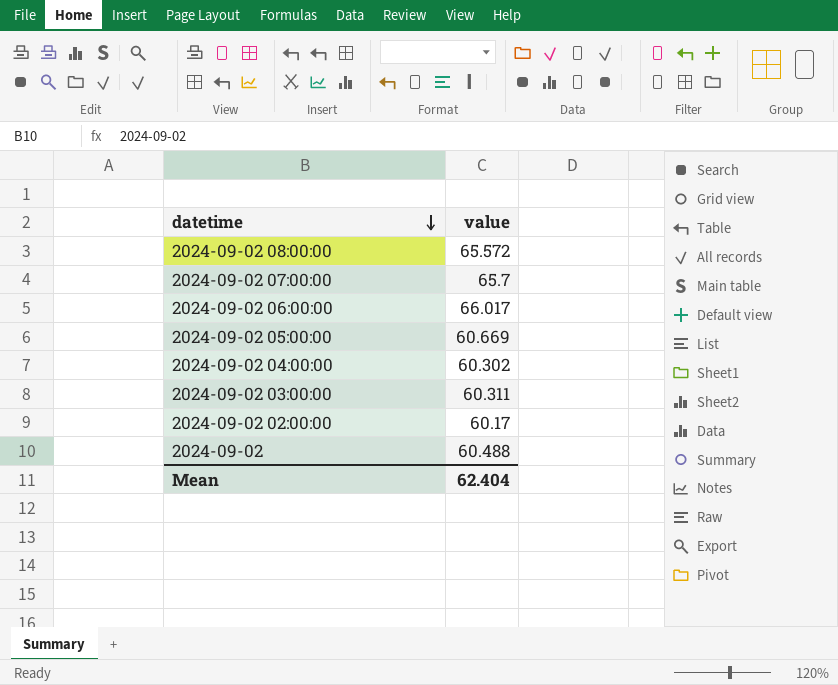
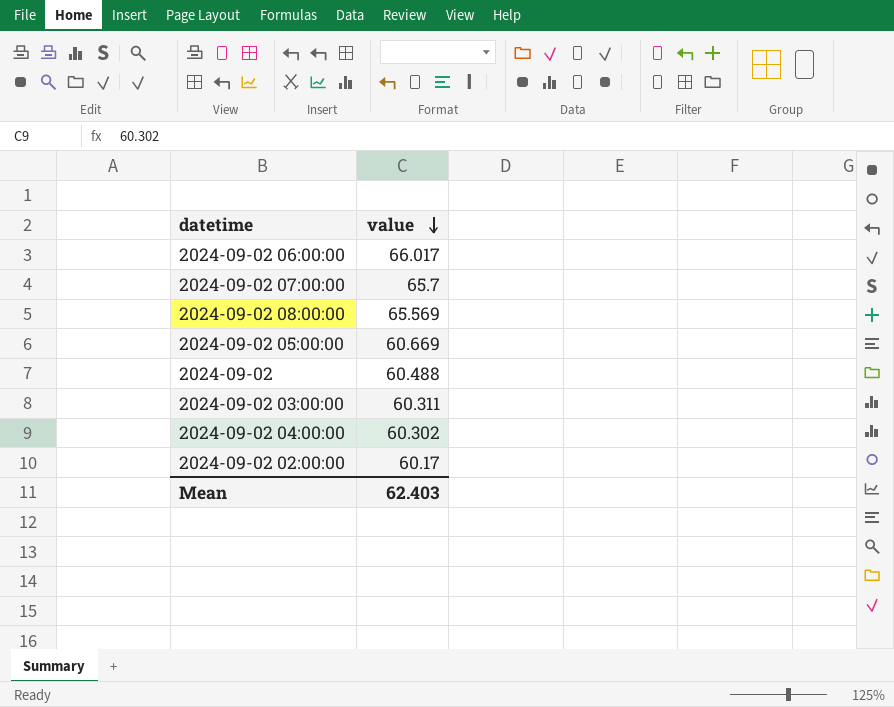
row order: datetime descending -> value descending
2024-09-02 08:00:00 | value: 65.572 -> 65.569
Mean | value: 62.404 -> 62.403

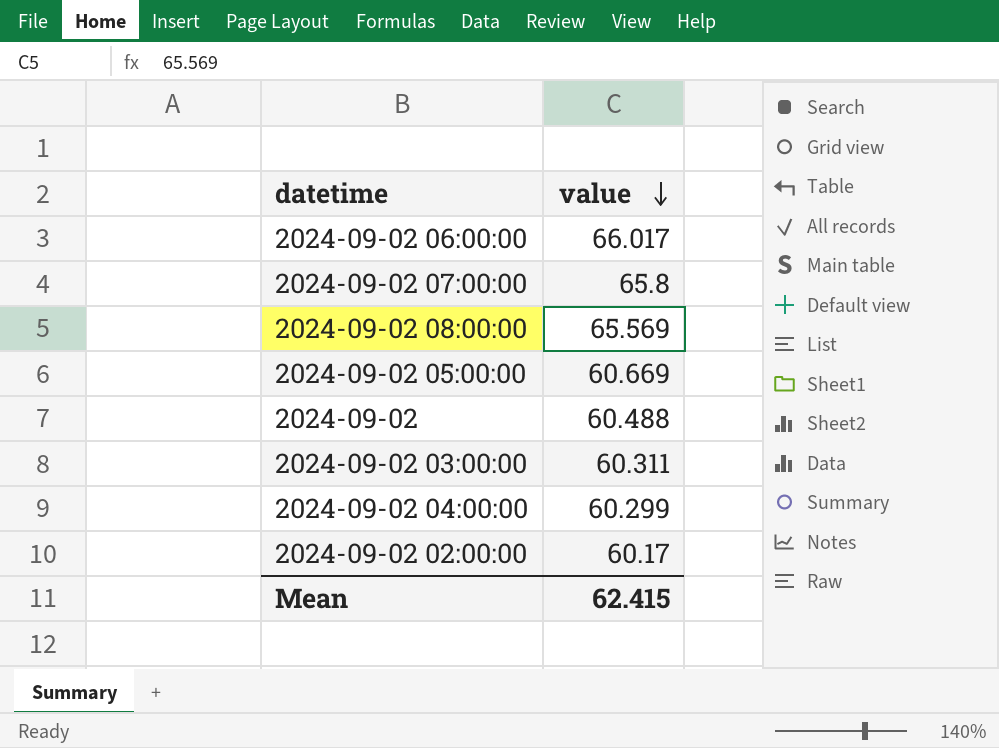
2024-09-02 07:00:00 | value: 65.7 -> 65.8
2024-09-02 04:00:00 | value: 60.302 -> 60.299
Mean | value: 62.403 -> 62.415

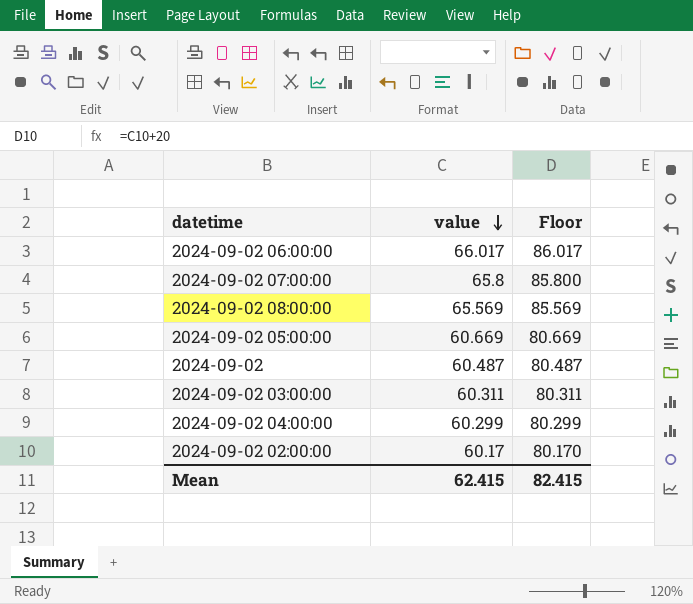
column Floor | formula: none -> [value] + 20
2024-09-02 | value: 60.488 -> 60.487

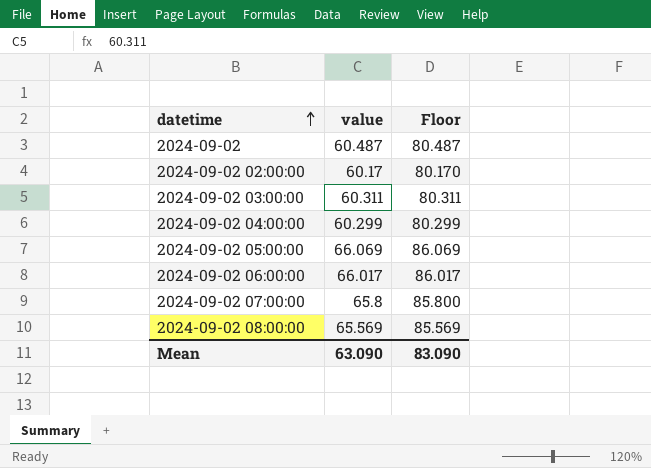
row order: value descending -> datetime ascending
2024-09-02 05:00:00 | value: 60.669 -> 66.069
2024-09-02 05:00:00 | Floor: 80.669 -> 86.069
Mean | value: 62.415 -> 63.090
Mean | Floor: 82.415 -> 83.090

